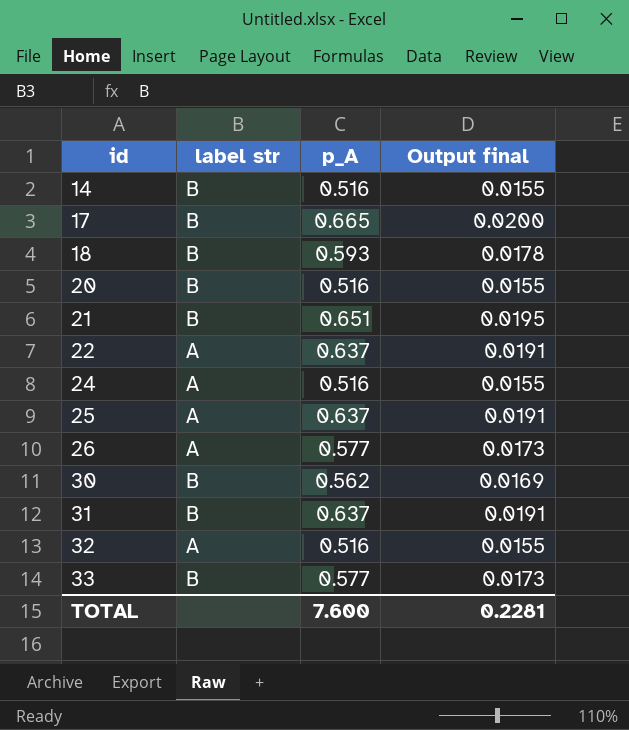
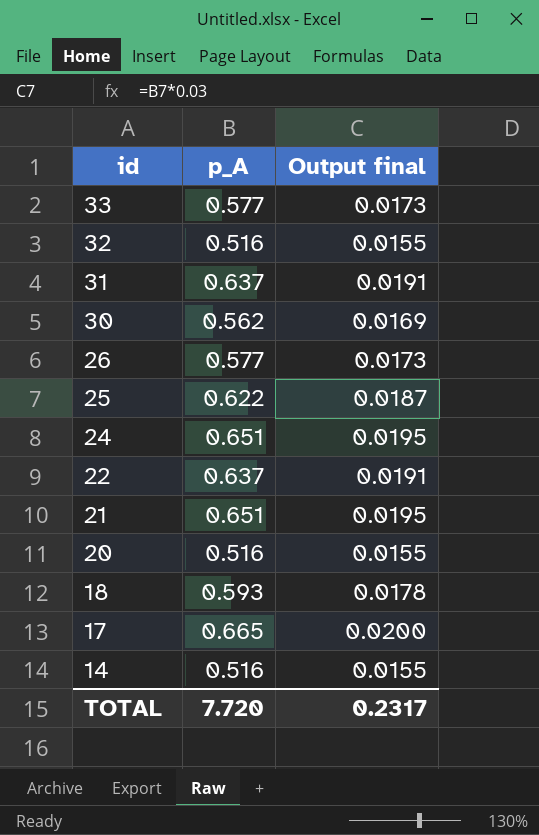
row order: id ascending -> id descending
column label str | position: 2 -> none
25 | p_A: 0.637 -> 0.622
25 | Output final: 0.0191 -> 0.0187
24 | p_A: 0.516 -> 0.651
24 | Output final: 0.0155 -> 0.0195
TOTAL | p_A: 7.600 -> 7.720
TOTAL | Output final: 0.2281 -> 0.2317

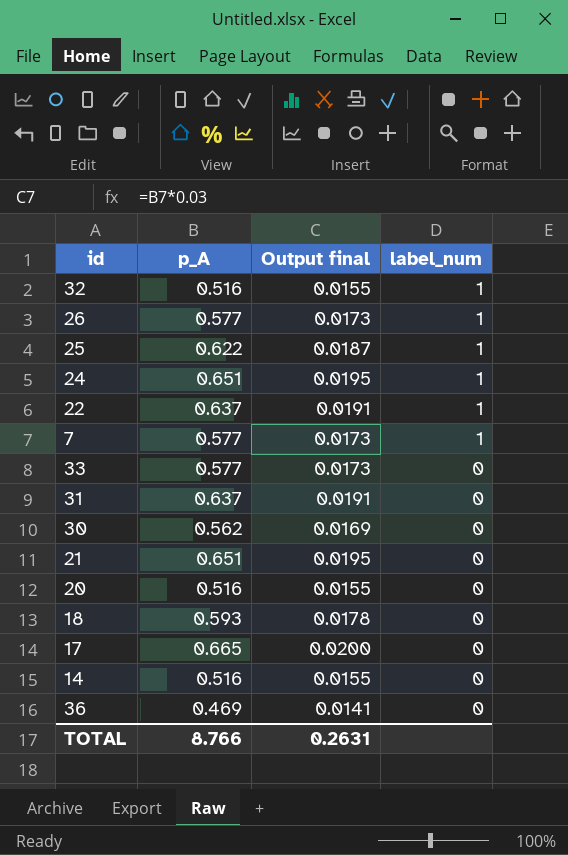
row order: id descending -> label_num descending
column label_num | position: none -> 4
row 7: none -> 0.577 | 0.0173 | 1
row 36: none -> 0.469 | 0.0141 | 0
TOTAL | p_A: 7.720 -> 8.766
TOTAL | Output final: 0.2317 -> 0.2631

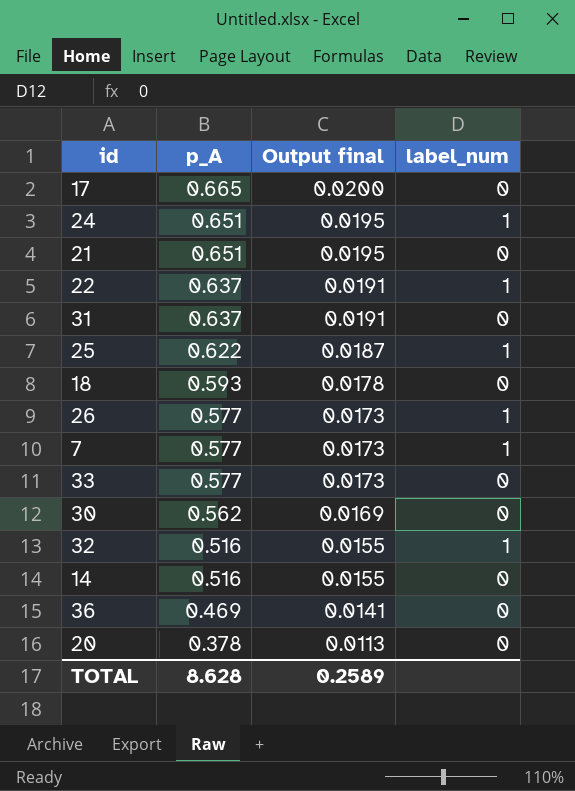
row order: label_num descending -> p_A descending
20 | p_A: 0.516 -> 0.378
20 | Output final: 0.0155 -> 0.0113
TOTAL | p_A: 8.766 -> 8.628
TOTAL | Output final: 0.2631 -> 0.2589

